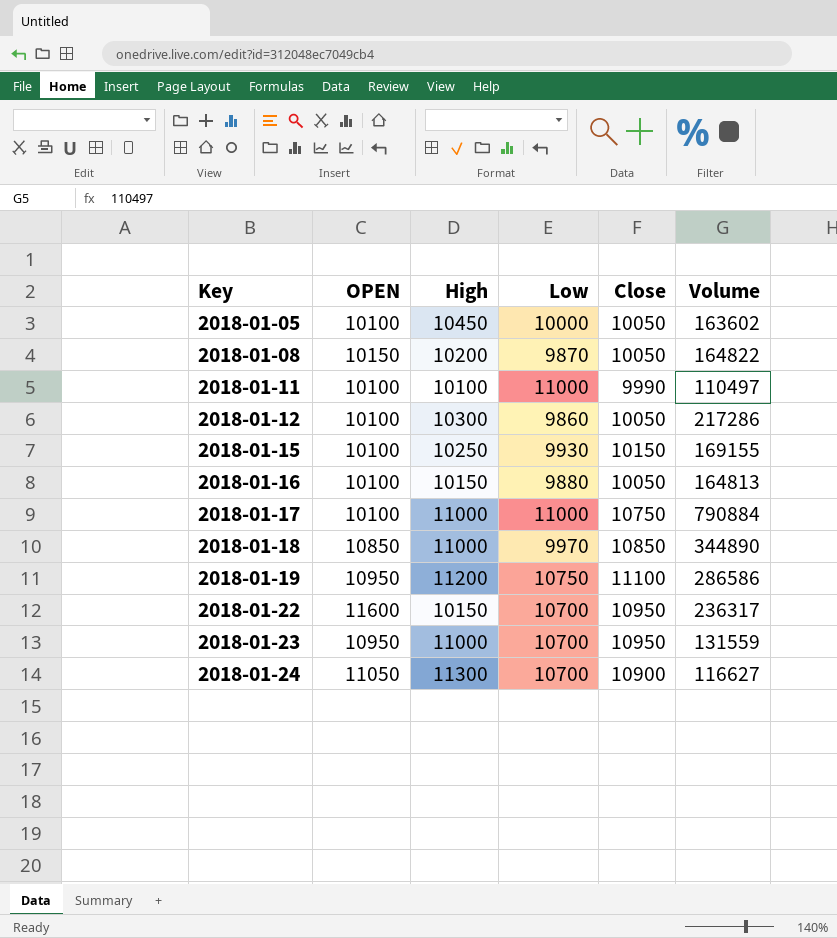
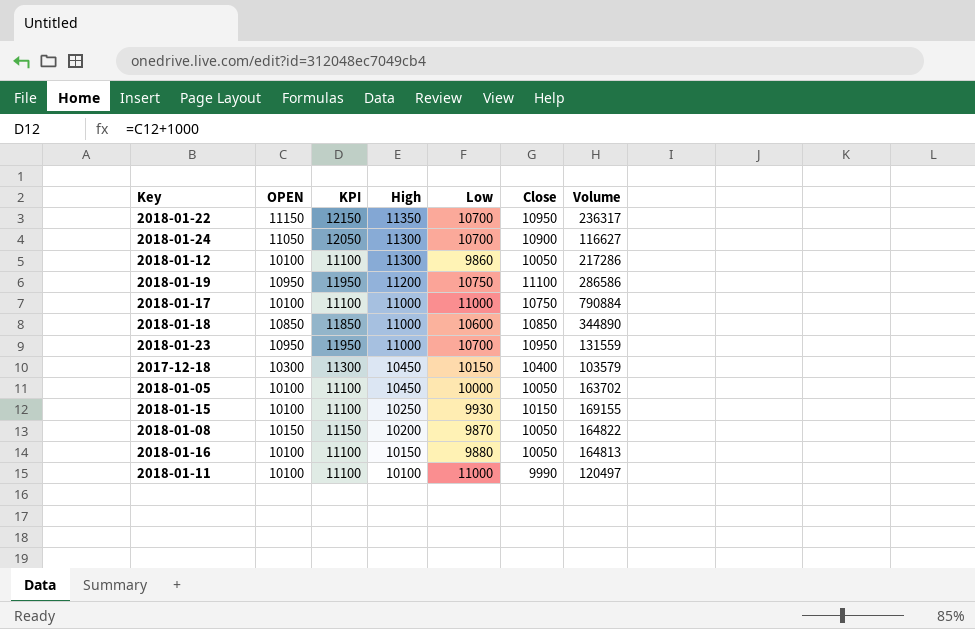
row order: Key ascending -> High descending
column KPI | formula: none -> [OPEN] + 1000
2018-01-22 | OPEN: 11600 -> 11150
2018-01-22 | High: 10150 -> 11350
2018-01-12 | High: 10300 -> 11300
2018-01-18 | Low: 9970 -> 10600
row 2017-12-18: none -> 10300 | 11300 | 10450 | 10150 | 10400 | 103579
2018-01-05 | Volume: 163602 -> 163702
2018-01-11 | Volume: 110497 -> 120497

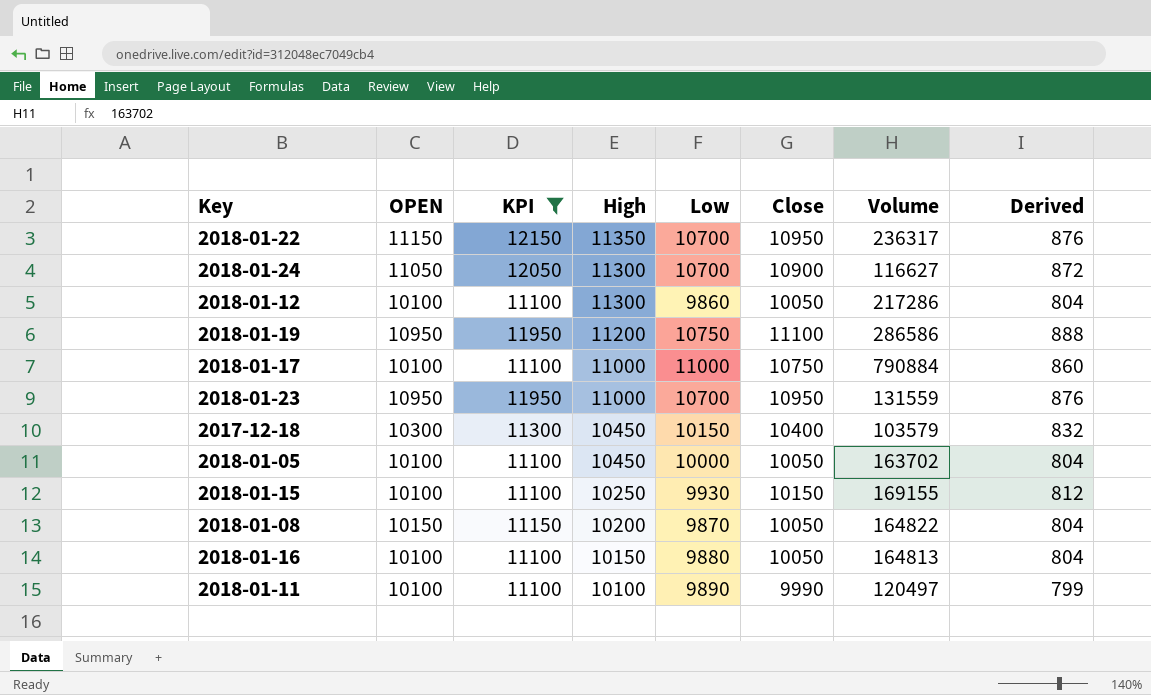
filter: none -> KPI != 11850
column Derived | formula: none -> [Close] * 0.08
2018-01-11 | Low: 11000 -> 9890

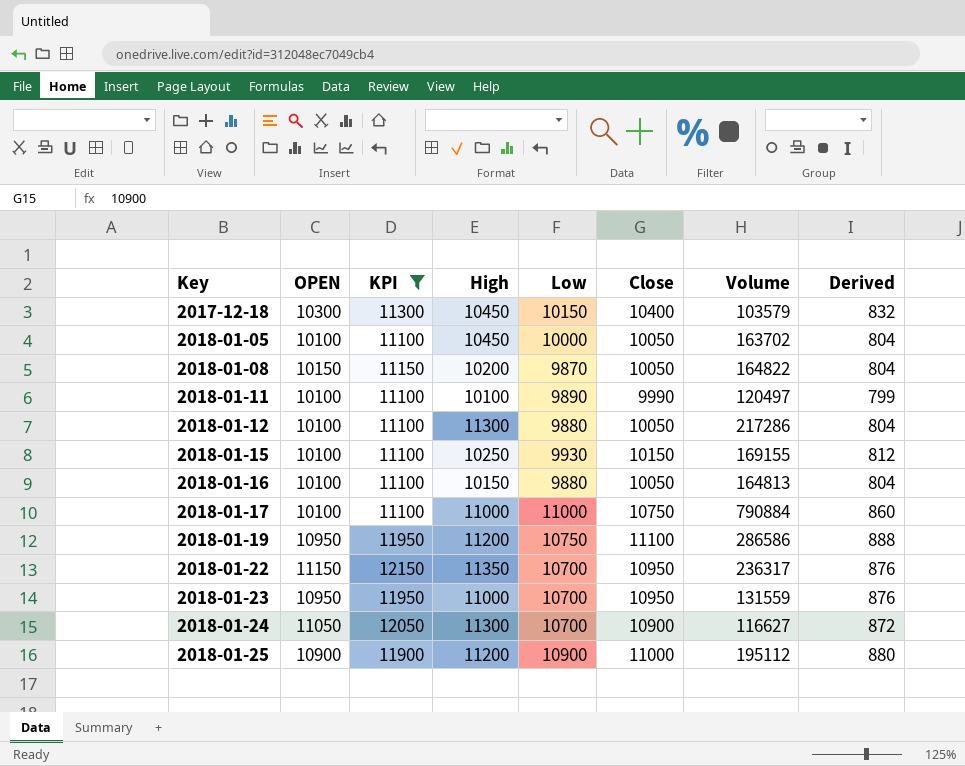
row order: High descending -> Key ascending
2018-01-12 | Low: 9860 -> 9880
row 2018-01-25: none -> 10900 | 11900 | 11200 | 10900 | 11000 | 195112 | 880

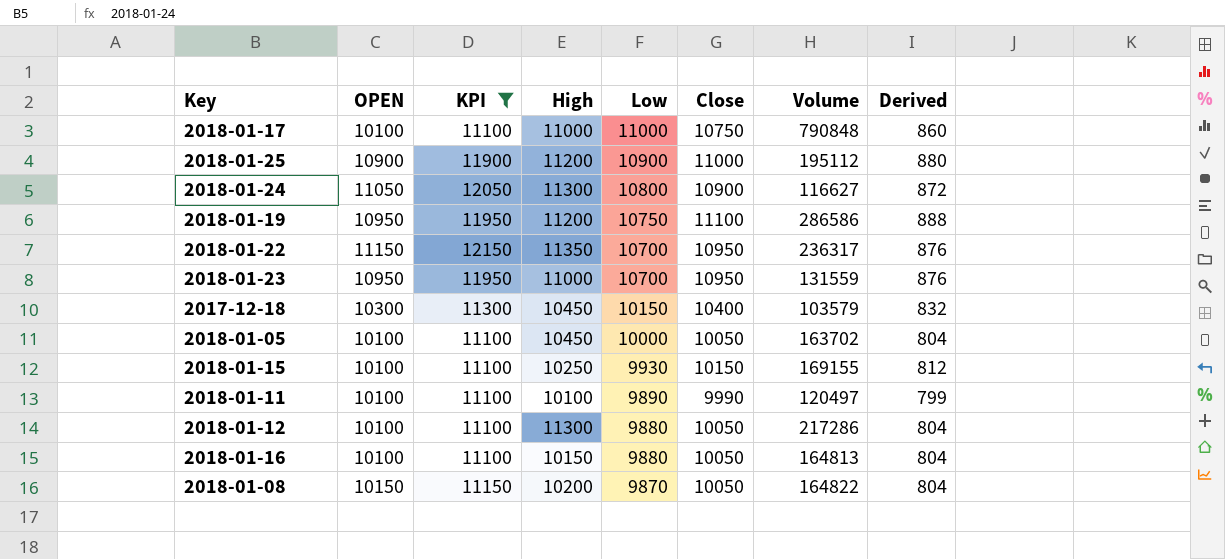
row order: Key ascending -> Low descending
2018-01-17 | Volume: 790884 -> 790848
2018-01-24 | Low: 10700 -> 10800

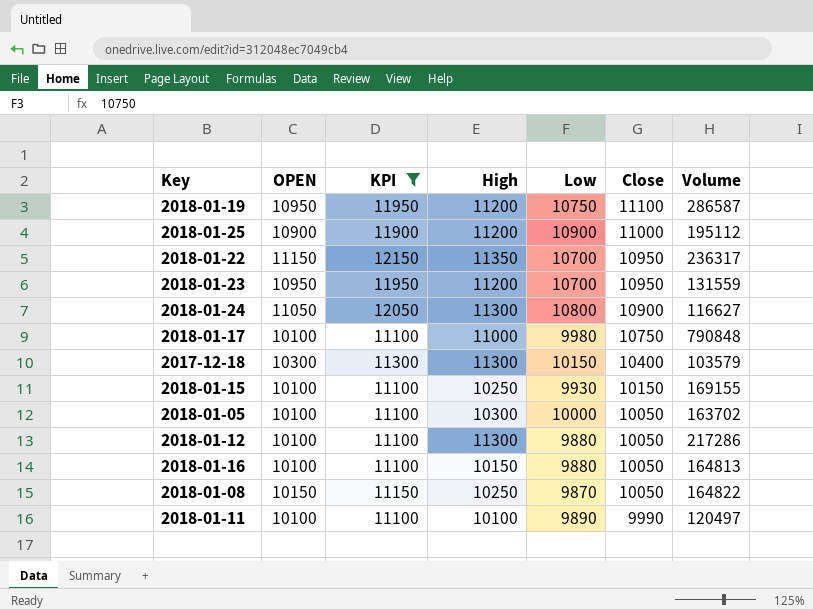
row order: Low descending -> Close descending
column Derived | formula: [Close] * 0.08 -> none
2018-01-19 | Volume: 286586 -> 286587
2018-01-23 | High: 11000 -> 11200
2018-01-17 | Low: 11000 -> 9980
2017-12-18 | High: 10450 -> 11300
2018-01-05 | High: 10450 -> 10300
2018-01-08 | High: 10200 -> 10250

